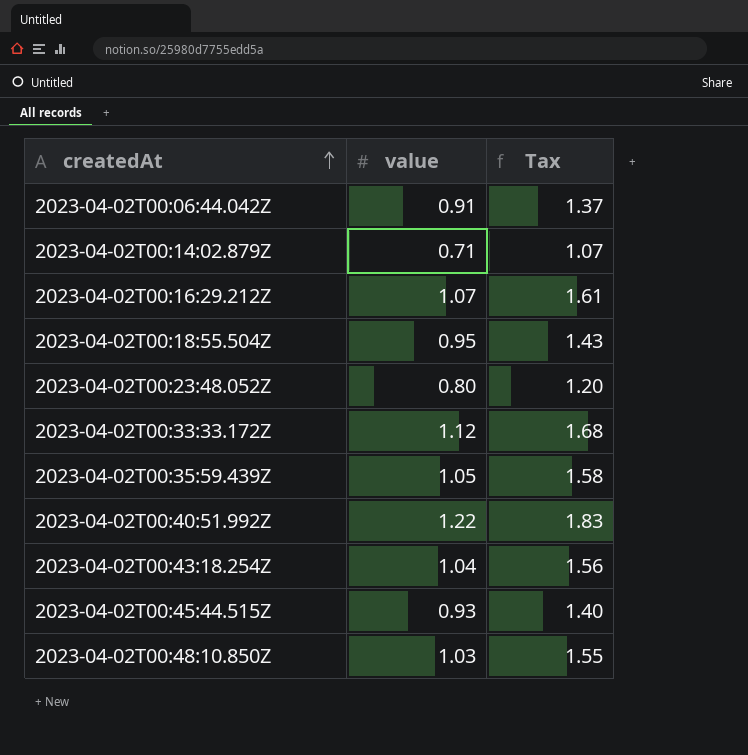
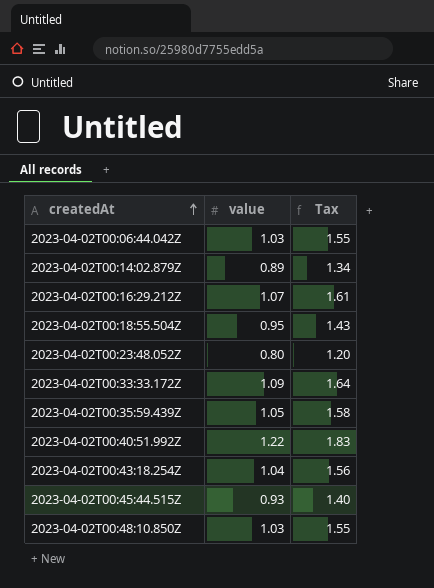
2023-04-02T00:06:44.042Z | value: 0.91 -> 1.03
2023-04-02T00:06:44.042Z | Tax: 1.37 -> 1.55
2023-04-02T00:14:02.879Z | value: 0.71 -> 0.89
2023-04-02T00:14:02.879Z | Tax: 1.07 -> 1.34
2023-04-02T00:33:33.172Z | value: 1.12 -> 1.09
2023-04-02T00:33:33.172Z | Tax: 1.68 -> 1.64

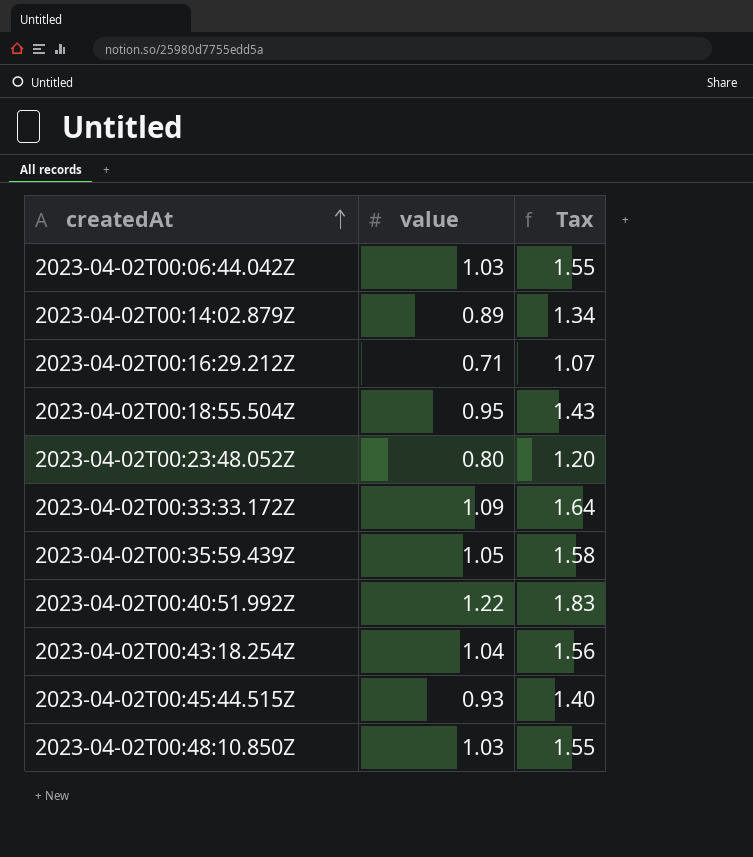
2023-04-02T00:16:29.212Z | value: 1.07 -> 0.71
2023-04-02T00:16:29.212Z | Tax: 1.61 -> 1.07

